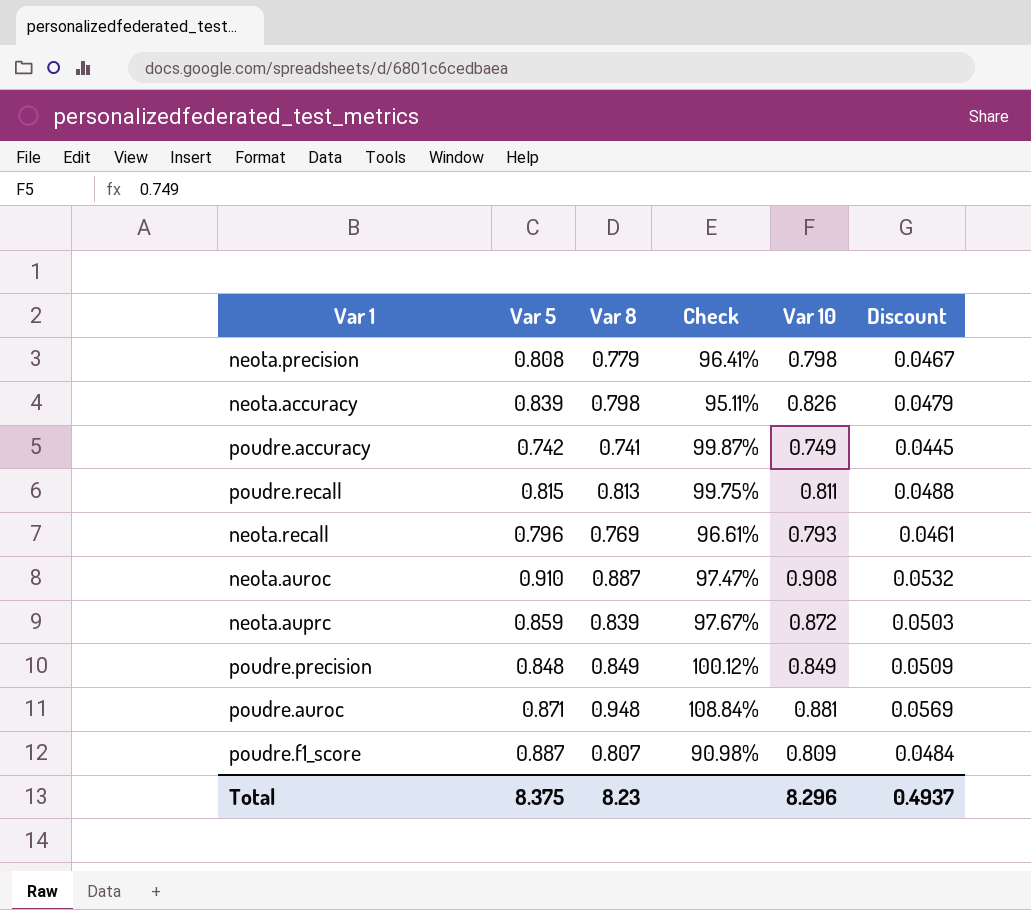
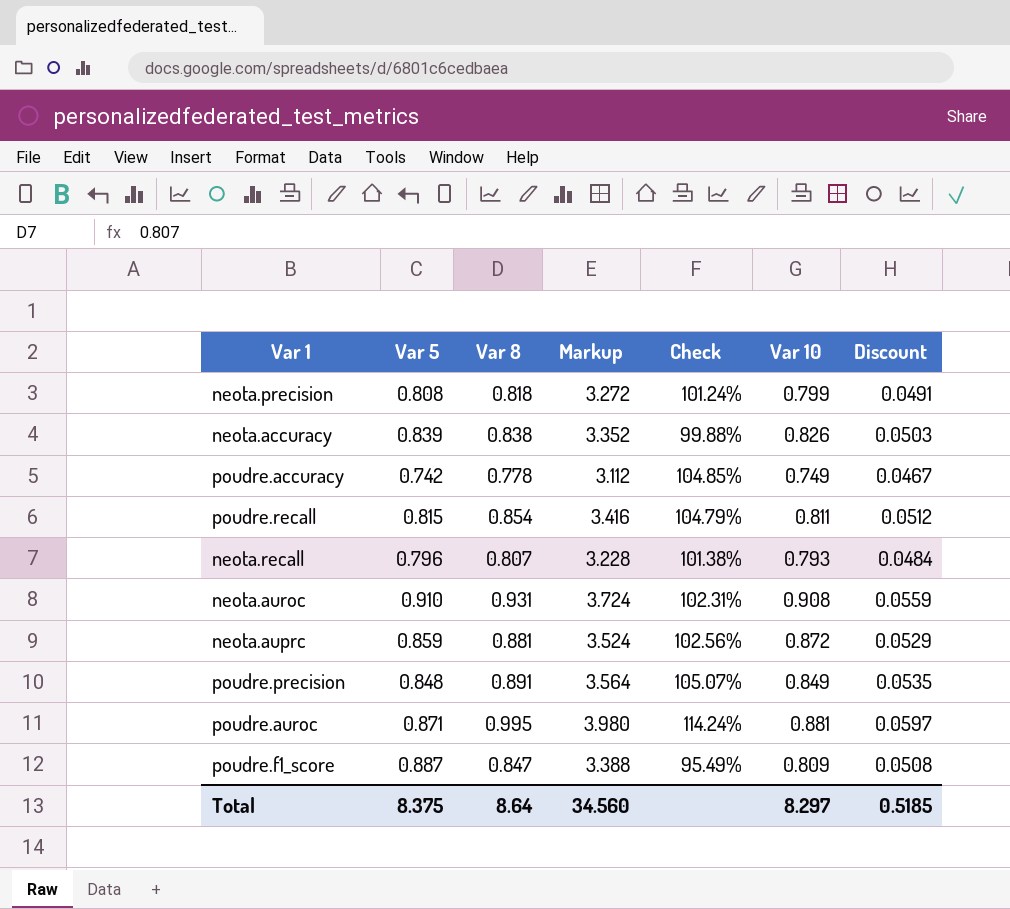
column Markup | formula: none -> [Var 8] * 4
neota.precision | Var 8: 0.779 -> 0.818
neota.precision | Check: 96.41% -> 101.24%
neota.precision | Var 10: 0.798 -> 0.799
neota.precision | Discount: 0.0467 -> 0.0491
neota.accuracy | Var 8: 0.798 -> 0.838
neota.accuracy | Check: 95.11% -> 99.88%
neota.accuracy | Discount: 0.0479 -> 0.0503
poudre.accuracy | Var 8: 0.741 -> 0.778
poudre.accuracy | Check: 99.87% -> 104.85%
poudre.accuracy | Discount: 0.0445 -> 0.0467
poudre.recall | Var 8: 0.813 -> 0.854
poudre.recall | Check: 99.75% -> 104.79%
poudre.recall | Discount: 0.0488 -> 0.0512
neota.recall | Var 8: 0.769 -> 0.807
neota.recall | Check: 96.61% -> 101.38%
neota.recall | Discount: 0.0461 -> 0.0484
neota.auroc | Var 8: 0.887 -> 0.931
neota.auroc | Check: 97.47% -> 102.31%
neota.auroc | Discount: 0.0532 -> 0.0559
neota.auprc | Var 8: 0.839 -> 0.881
neota.auprc | Check: 97.67% -> 102.56%
neota.auprc | Discount: 0.0503 -> 0.0529
poudre.precision | Var 8: 0.849 -> 0.891
poudre.precision | Check: 100.12% -> 105.07%
poudre.precision | Discount: 0.0509 -> 0.0535
poudre.auroc | Var 8: 0.948 -> 0.995
poudre.auroc | Check: 108.84% -> 114.24%
poudre.auroc | Discount: 0.0569 -> 0.0597
poudre.f1_score | Var 8: 0.807 -> 0.847
poudre.f1_score | Check: 90.98% -> 95.49%
poudre.f1_score | Discount: 0.0484 -> 0.0508
Total | Var 8: 8.23 -> 8.64
Total | Var 10: 8.296 -> 8.297
Total | Discount: 0.4937 -> 0.5185

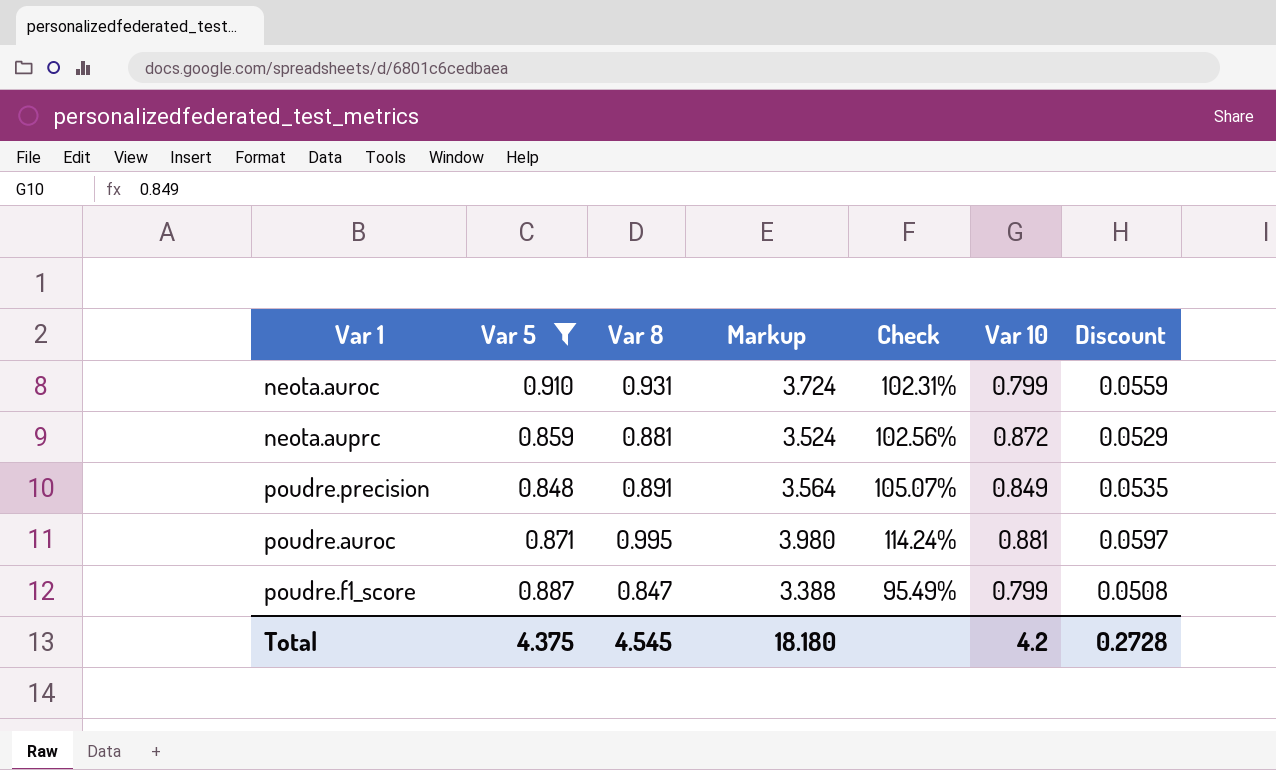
filter: none -> Var 5 >= 0.848
neota.auroc | Var 10: 0.908 -> 0.799
poudre.f1_score | Var 10: 0.809 -> 0.799
Total | Var 5: 8.375 -> 4.375
Total | Var 8: 8.64 -> 4.545
Total | Markup: 34.560 -> 18.180
Total | Var 10: 8.297 -> 4.2
Total | Discount: 0.5185 -> 0.2728

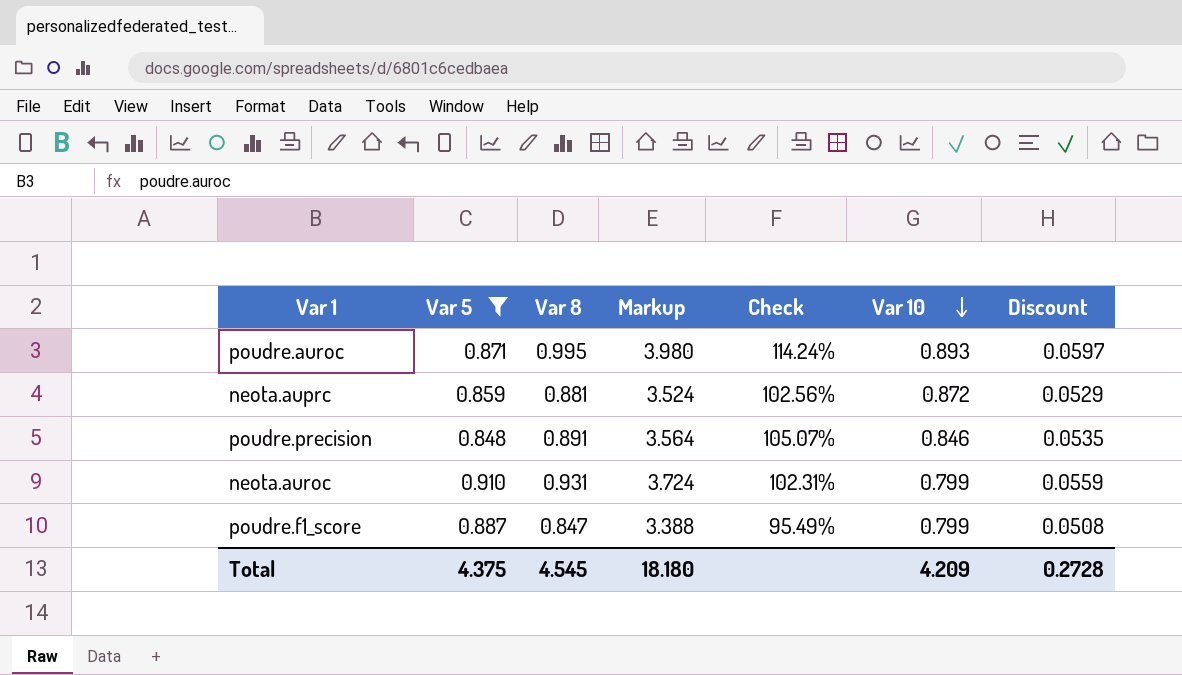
row order: none -> Var 10 descending
poudre.auroc | Var 10: 0.881 -> 0.893
poudre.precision | Var 10: 0.849 -> 0.846
Total | Var 10: 4.2 -> 4.209

